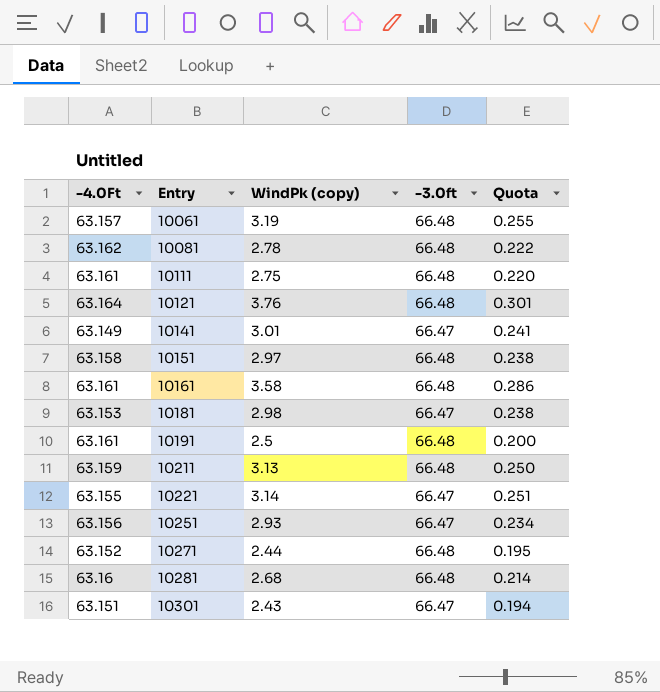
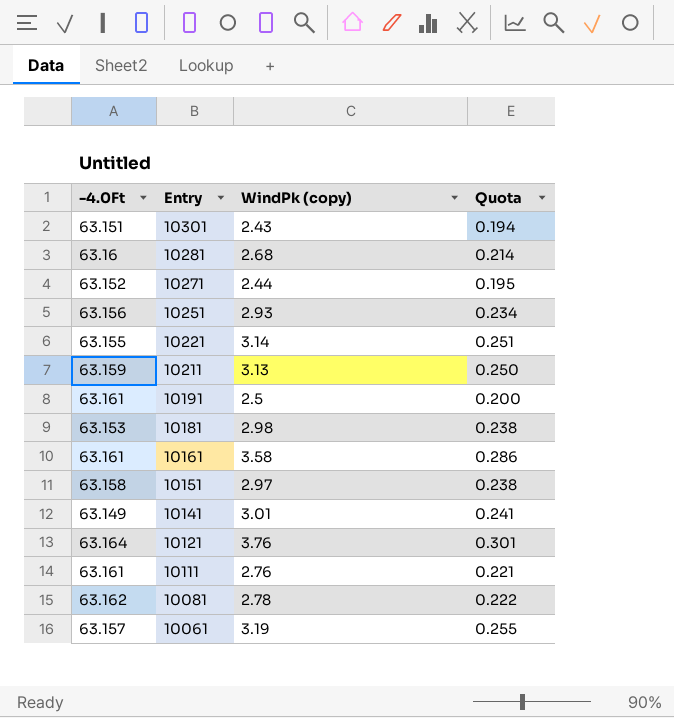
row order: Entry ascending -> Entry descending
column -3.0ft | position: 4 -> none
10111 | WindPk (copy): 2.75 -> 2.76
10111 | Quota: 0.220 -> 0.221

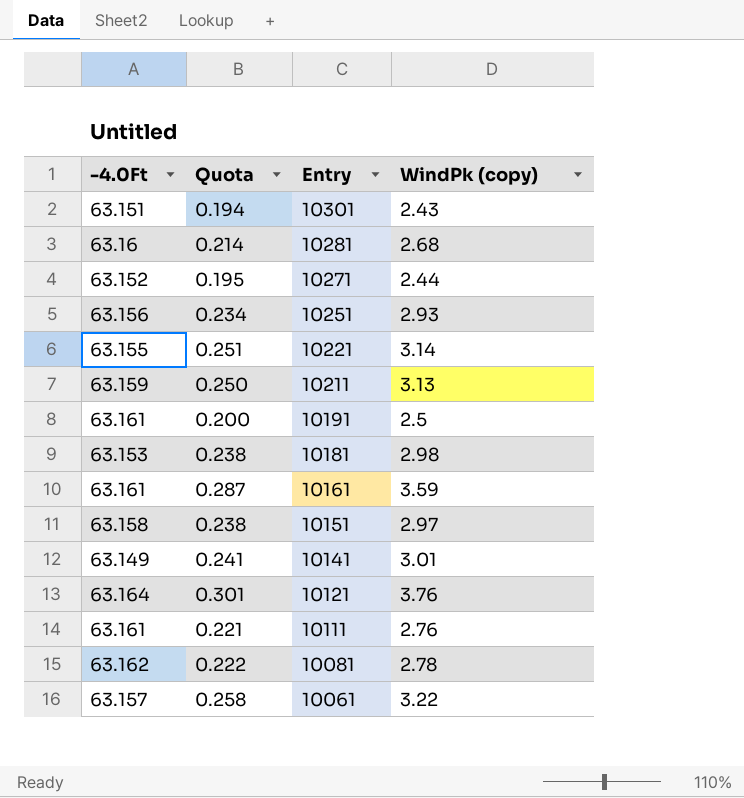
column Quota | position: 4 -> 2
10161 | Quota: 0.286 -> 0.287
10161 | WindPk (copy): 3.58 -> 3.59
10061 | Quota: 0.255 -> 0.258
10061 | WindPk (copy): 3.19 -> 3.22

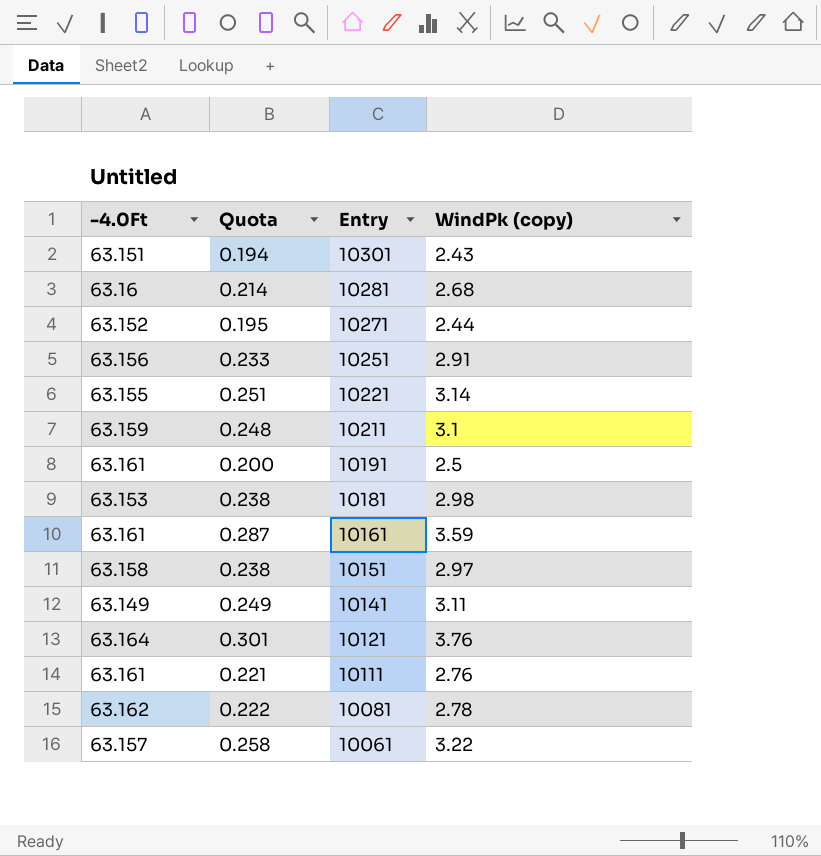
10251 | Quota: 0.234 -> 0.233
10251 | WindPk (copy): 2.93 -> 2.91
10211 | Quota: 0.250 -> 0.248
10211 | WindPk (copy): 3.13 -> 3.1
10141 | Quota: 0.241 -> 0.249
10141 | WindPk (copy): 3.01 -> 3.11

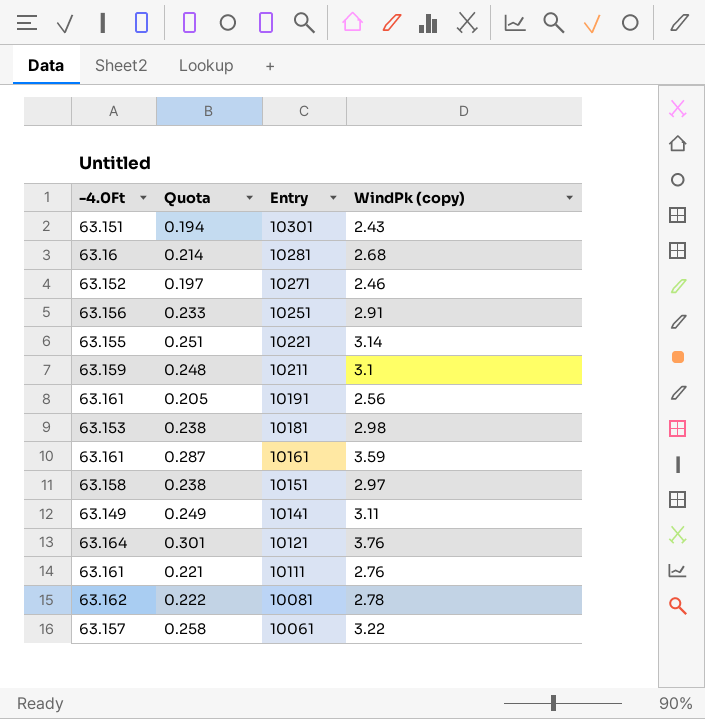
10271 | Quota: 0.195 -> 0.197
10271 | WindPk (copy): 2.44 -> 2.46
10191 | Quota: 0.200 -> 0.205
10191 | WindPk (copy): 2.5 -> 2.56

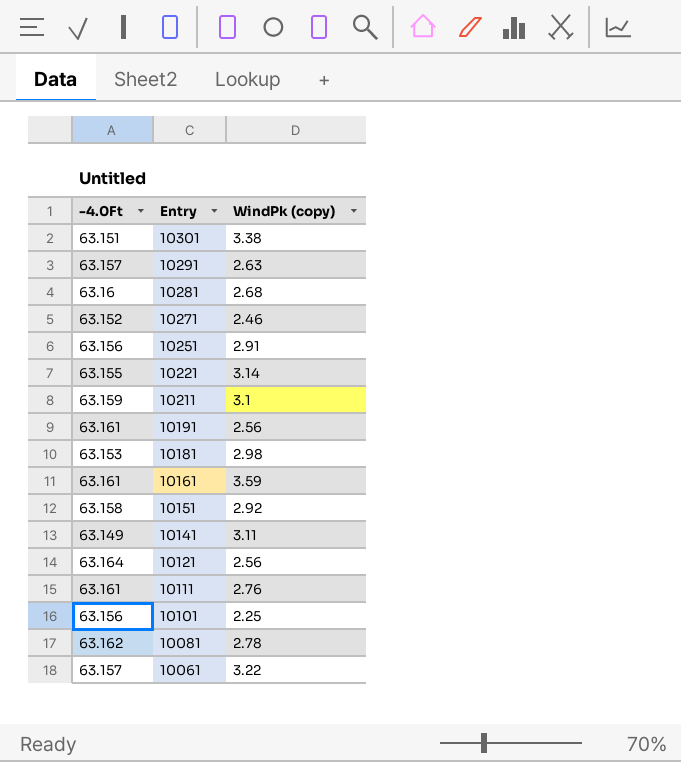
column Quota | formula: [WindPk (copy)] * 0.08 -> none
10301 | WindPk (copy): 2.43 -> 3.38
row 10291: none -> 63.157 | 2.63
10151 | WindPk (copy): 2.97 -> 2.92
10121 | WindPk (copy): 3.76 -> 2.56
row 10101: none -> 63.156 | 2.25

